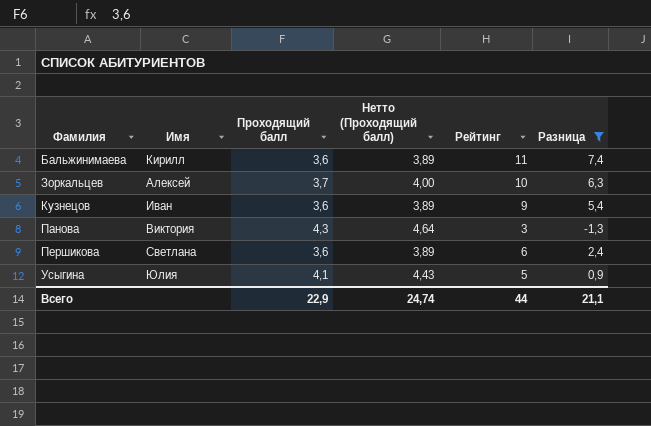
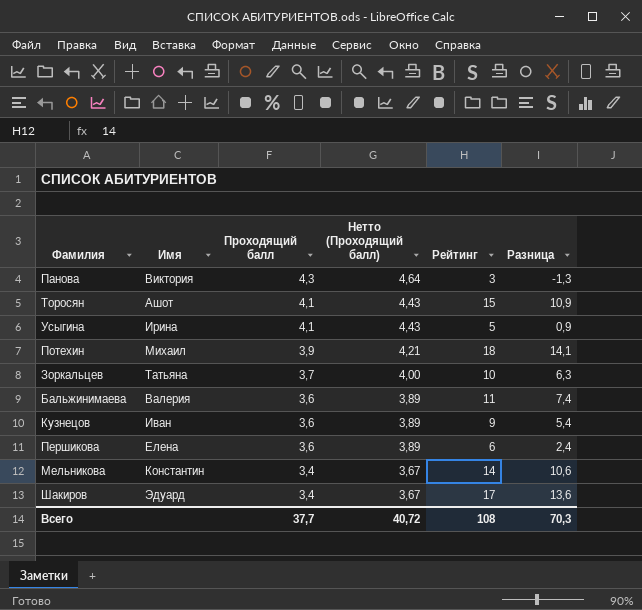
filter: Разница <= 7,4 -> none
row order: Фамилия ascending -> Проходящий балл descending
Усыгина | Имя: Юлия -> Ирина
Зоркальцев | Имя: Алексей -> Татьяна
Бальжинимаева | Имя: Кирилл -> Валерия
Першикова | Имя: Светлана -> Елена
Всего | Проходящий балл: 22,9 -> 37,7
Всего | Нетто (Проходящий балл): 24,74 -> 40,72
Всего | Рейтинг: 44 -> 108
Всего | Разница: 21,1 -> 70,3

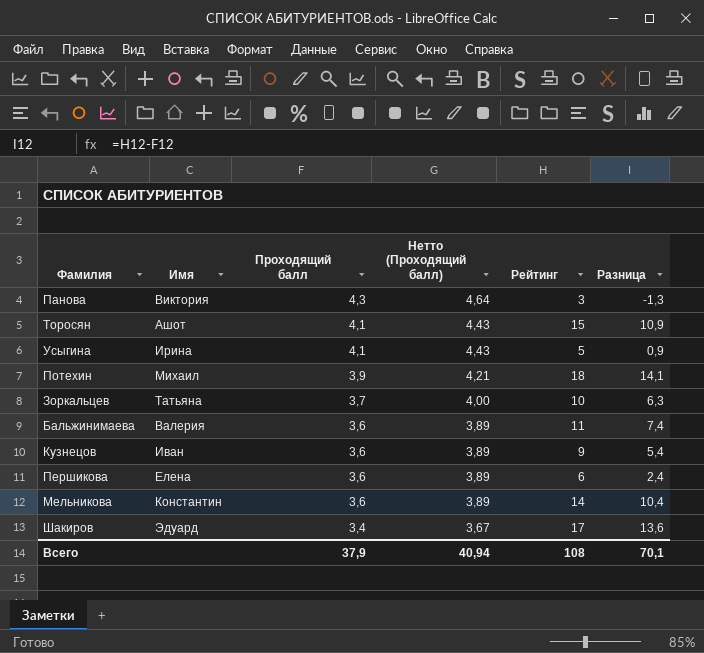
Мельникова | Проходящий балл: 3,4 -> 3,6
Мельникова | Нетто (Проходящий балл): 3,67 -> 3,89
Мельникова | Разница: 10,6 -> 10,4
Всего | Проходящий балл: 37,7 -> 37,9
Всего | Нетто (Проходящий балл): 40,72 -> 40,94
Всего | Разница: 70,3 -> 70,1

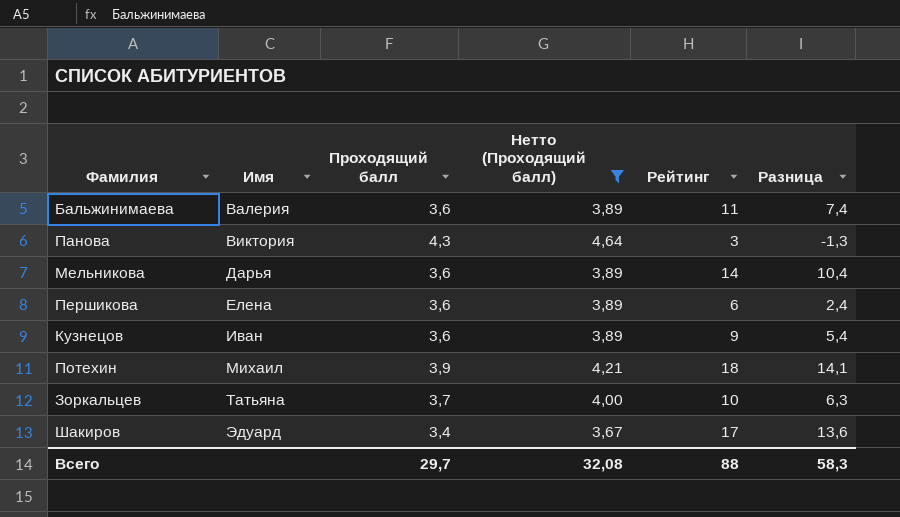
filter: none -> Нетто (Проходящий балл) != 4,43
row order: Проходящий балл descending -> Имя ascending
Мельникова | Имя: Константин -> Дарья
Всего | Проходящий балл: 37,9 -> 29,7
Всего | Нетто (Проходящий балл): 40,94 -> 32,08
Всего | Рейтинг: 108 -> 88
Всего | Разница: 70,1 -> 58,3

